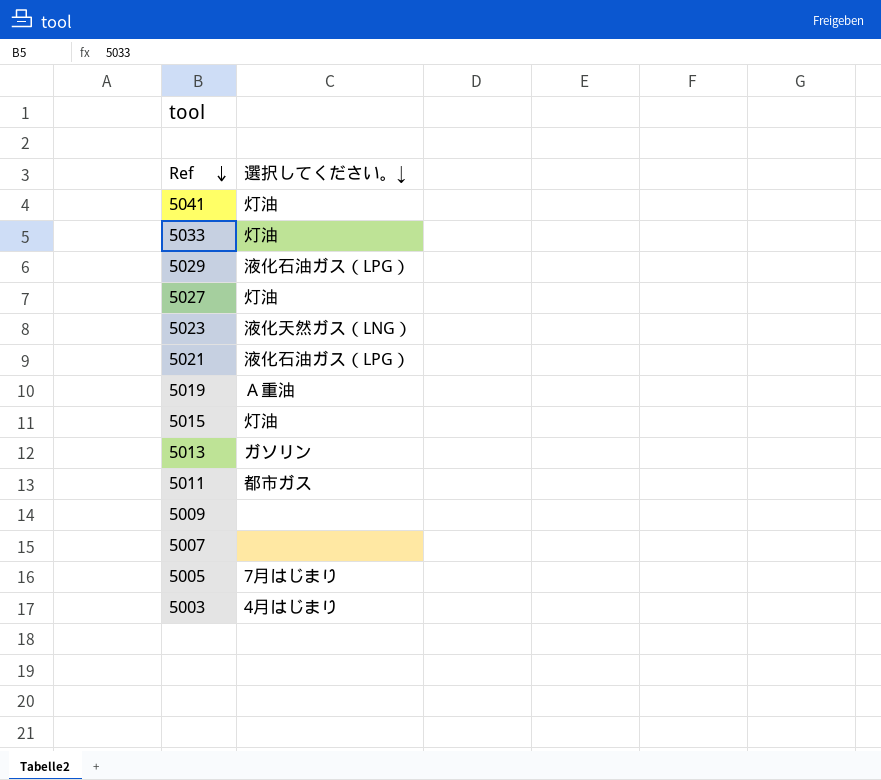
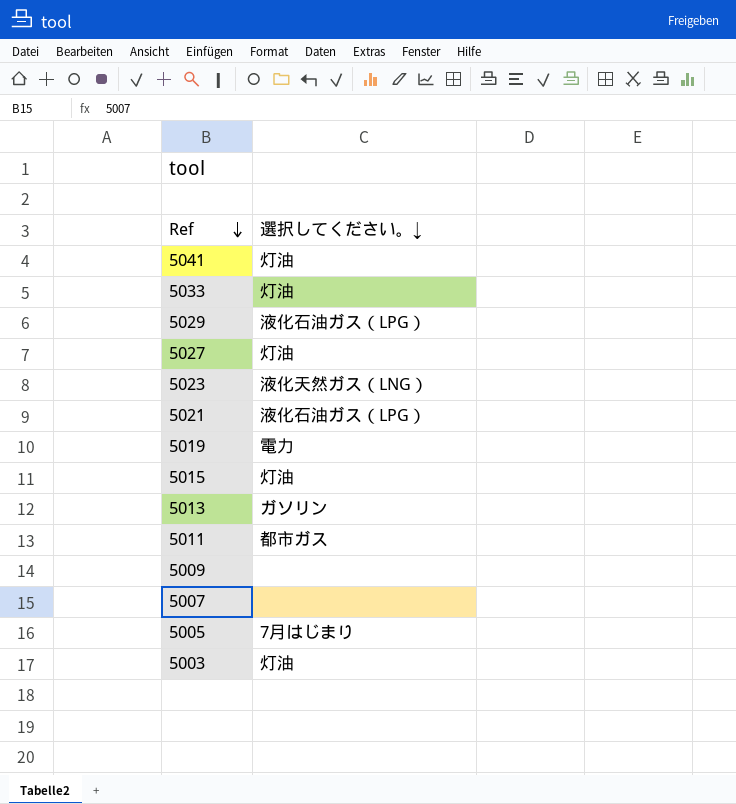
5019 | 選択してください。↓: Ａ重油 -> 電力
5003 | 選択してください。↓: 4月はじまり -> 灯油

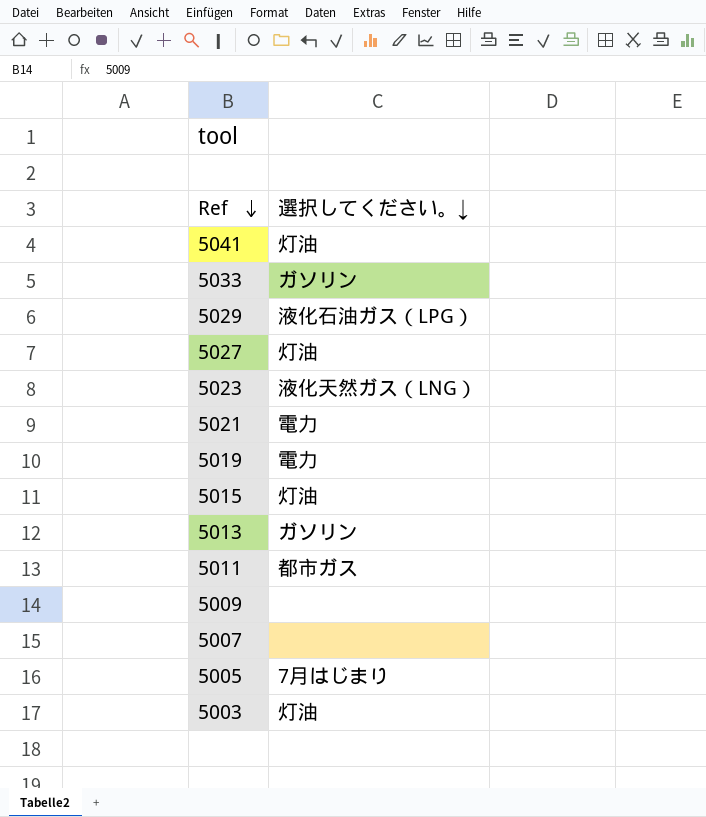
5033 | 選択してください。↓: 灯油 -> ガソリン
5021 | 選択してください。↓: 液化石油ガス（LPG） -> 電力

